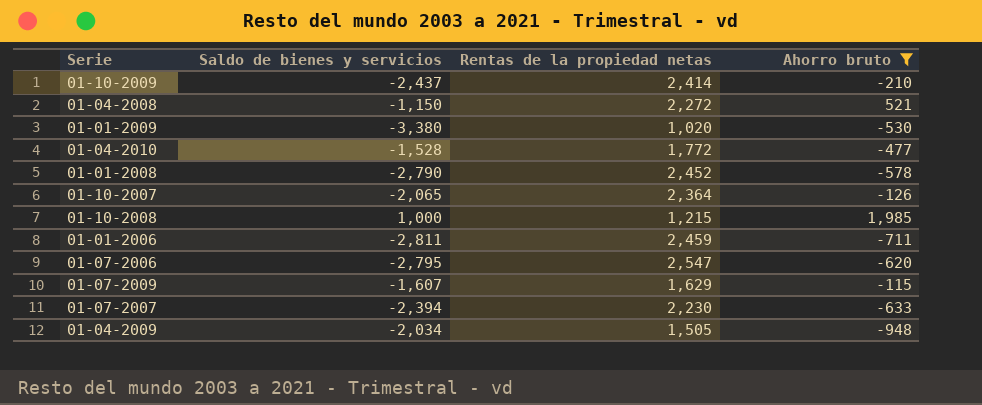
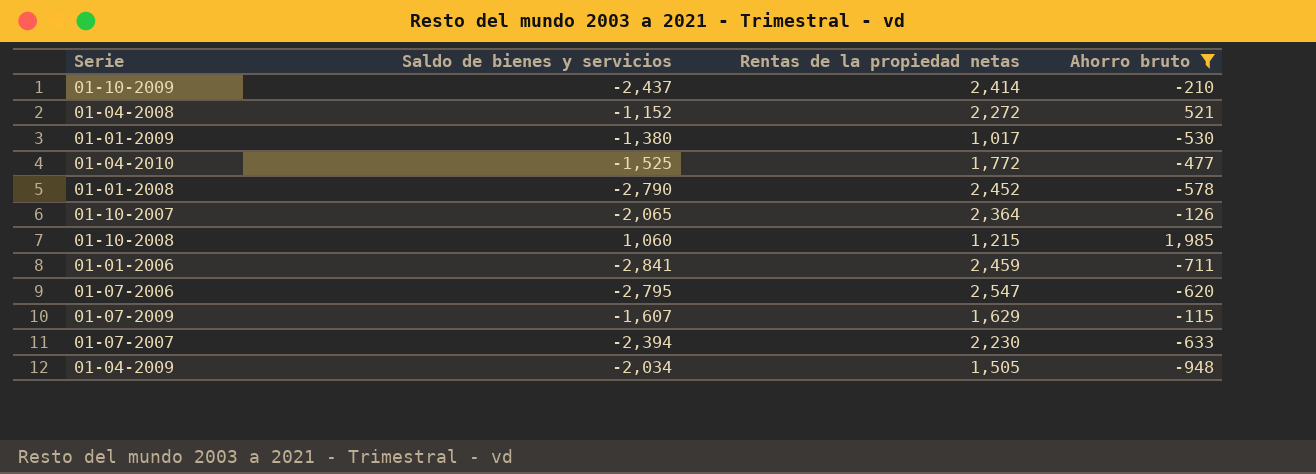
01-04-2008 | Saldo de bienes y servicios: -1,150 -> -1,152
01-01-2009 | Saldo de bienes y servicios: -3,380 -> -1,380
01-01-2009 | Rentas de la propiedad netas: 1,020 -> 1,017
01-04-2010 | Saldo de bienes y servicios: -1,528 -> -1,525
01-10-2008 | Saldo de bienes y servicios: 1,000 -> 1,060
01-01-2006 | Saldo de bienes y servicios: -2,811 -> -2,841

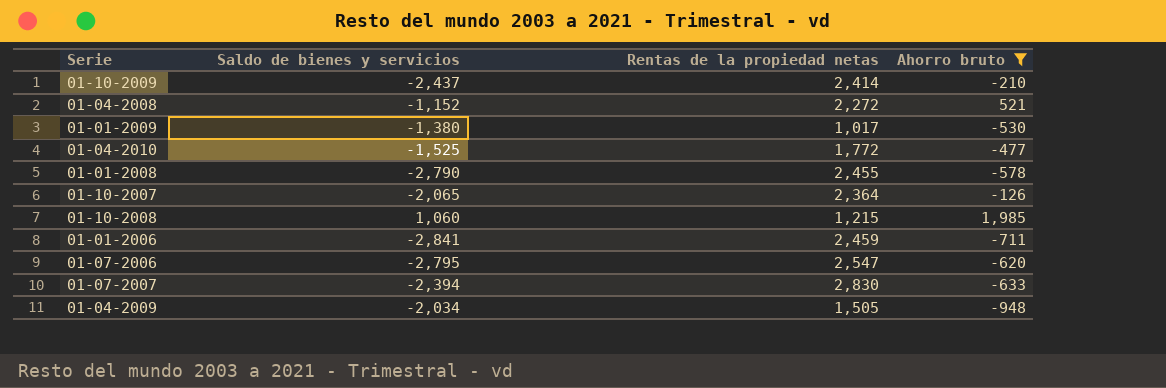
row 01-07-2009: -1,607 | 1,629 | -115 -> none
01-01-2008 | Rentas de la propiedad netas: 2,452 -> 2,455
01-07-2007 | Rentas de la propiedad netas: 2,230 -> 2,830

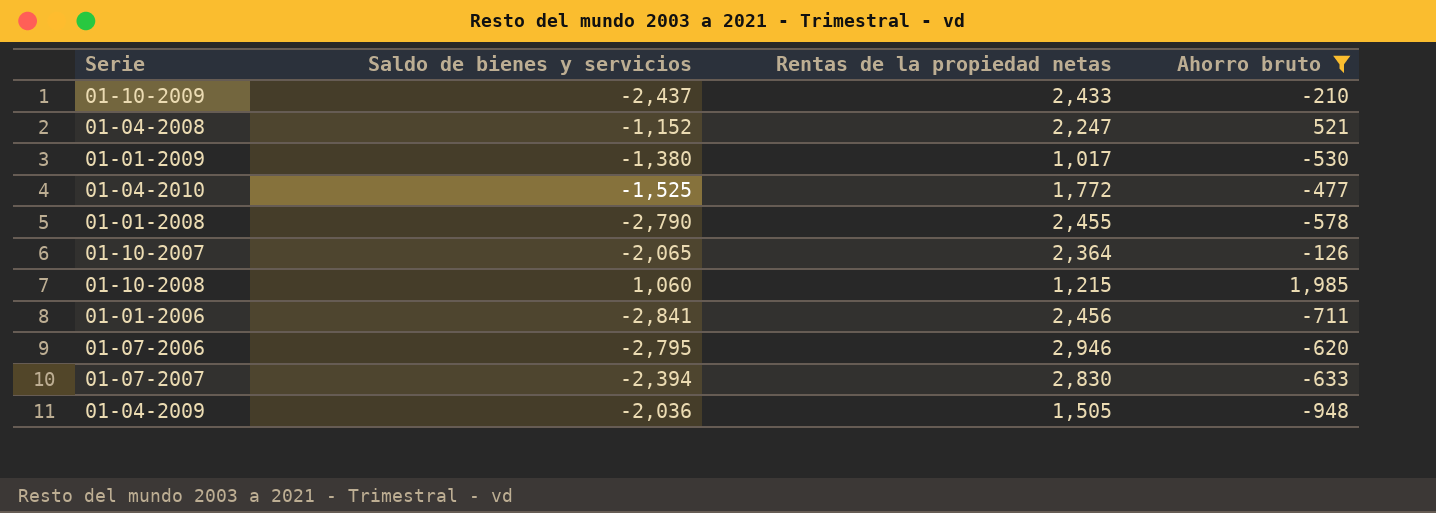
01-10-2009 | Rentas de la propiedad netas: 2,414 -> 2,433
01-04-2008 | Rentas de la propiedad netas: 2,272 -> 2,247
01-01-2006 | Rentas de la propiedad netas: 2,459 -> 2,456
01-07-2006 | Rentas de la propiedad netas: 2,547 -> 2,946
01-04-2009 | Saldo de bienes y servicios: -2,034 -> -2,036

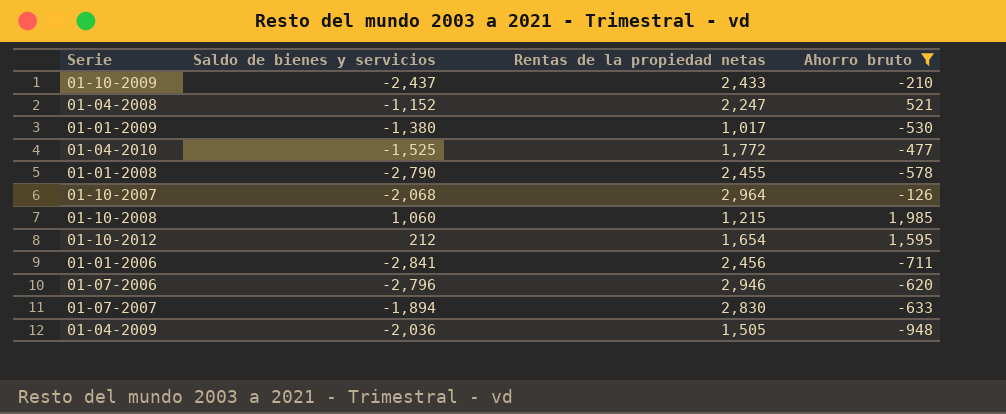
01-10-2007 | Saldo de bienes y servicios: -2,065 -> -2,068
01-10-2007 | Rentas de la propiedad netas: 2,364 -> 2,964
row 01-10-2012: none -> 212 | 1,654 | 1,595
01-07-2006 | Saldo de bienes y servicios: -2,795 -> -2,796
01-07-2007 | Saldo de bienes y servicios: -2,394 -> -1,894

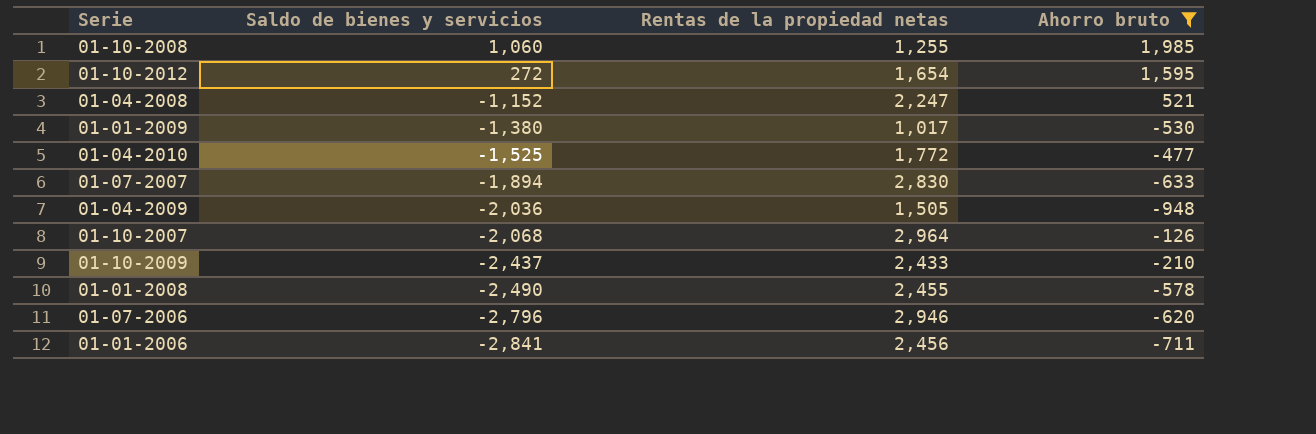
row order: none -> Saldo de bienes y servicios descending
01-10-2008 | Rentas de la propiedad netas: 1,215 -> 1,255
01-10-2012 | Saldo de bienes y servicios: 212 -> 272
01-01-2008 | Saldo de bienes y servicios: -2,790 -> -2,490

